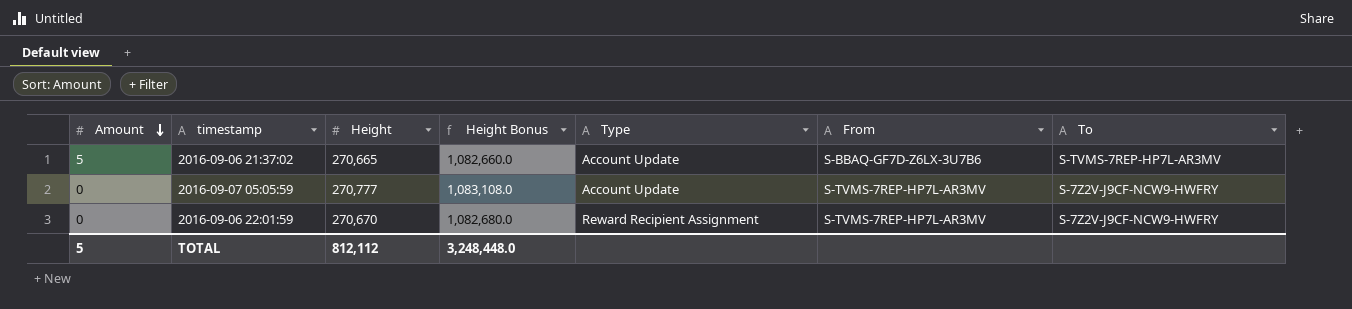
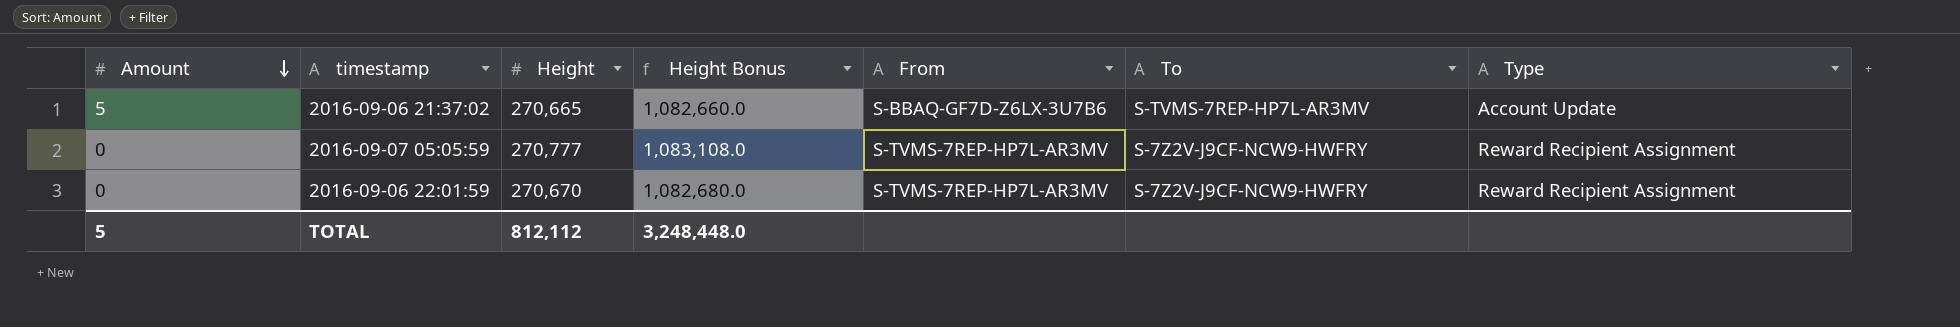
column Type | position: 5 -> 7
2016-09-07 05:05:59 | Type: Account Update -> Reward Recipient Assignment

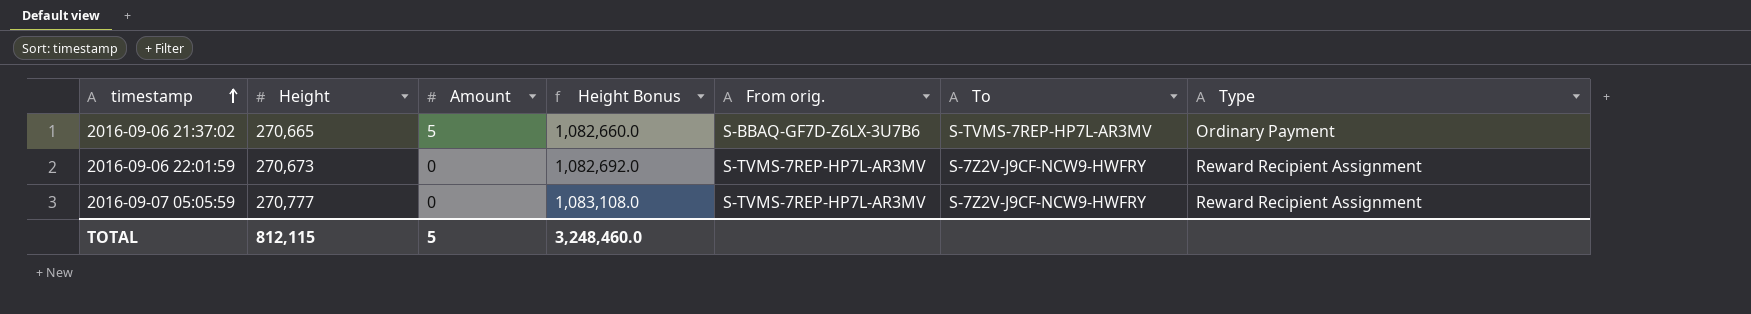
row order: Amount descending -> timestamp ascending
column Amount | position: 1 -> 3
column name: From -> From orig.
2016-09-06 21:37:02 | Type: Account Update -> Ordinary Payment
2016-09-06 22:01:59 | Height: 270,670 -> 270,673
2016-09-06 22:01:59 | Height Bonus: 1,082,680.0 -> 1,082,692.0
TOTAL | Height: 812,112 -> 812,115
TOTAL | Height Bonus: 3,248,448.0 -> 3,248,460.0

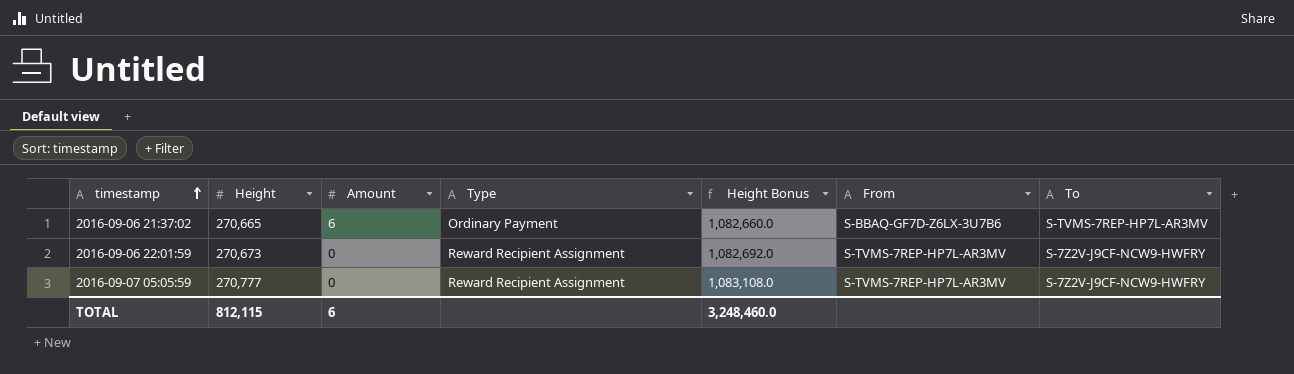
column Type | position: 7 -> 4
column name: From orig. -> From
2016-09-06 21:37:02 | Amount: 5 -> 6
TOTAL | Amount: 5 -> 6

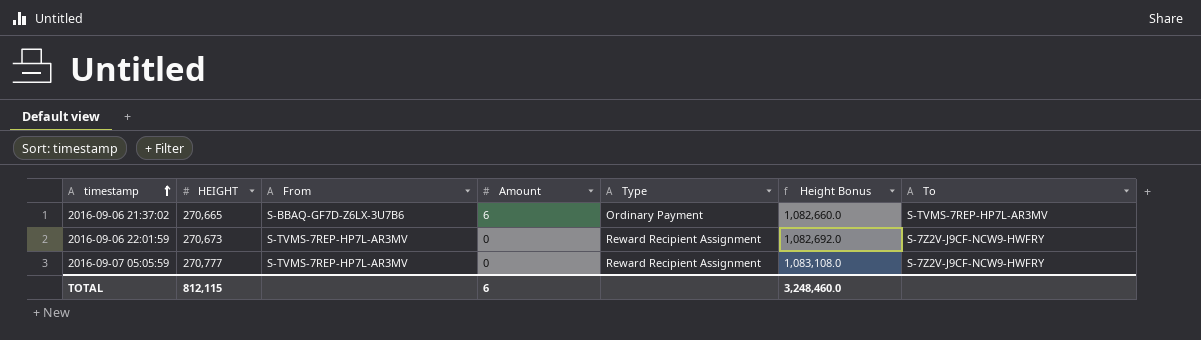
column name: Height -> HEIGHT
column From | position: 6 -> 3

